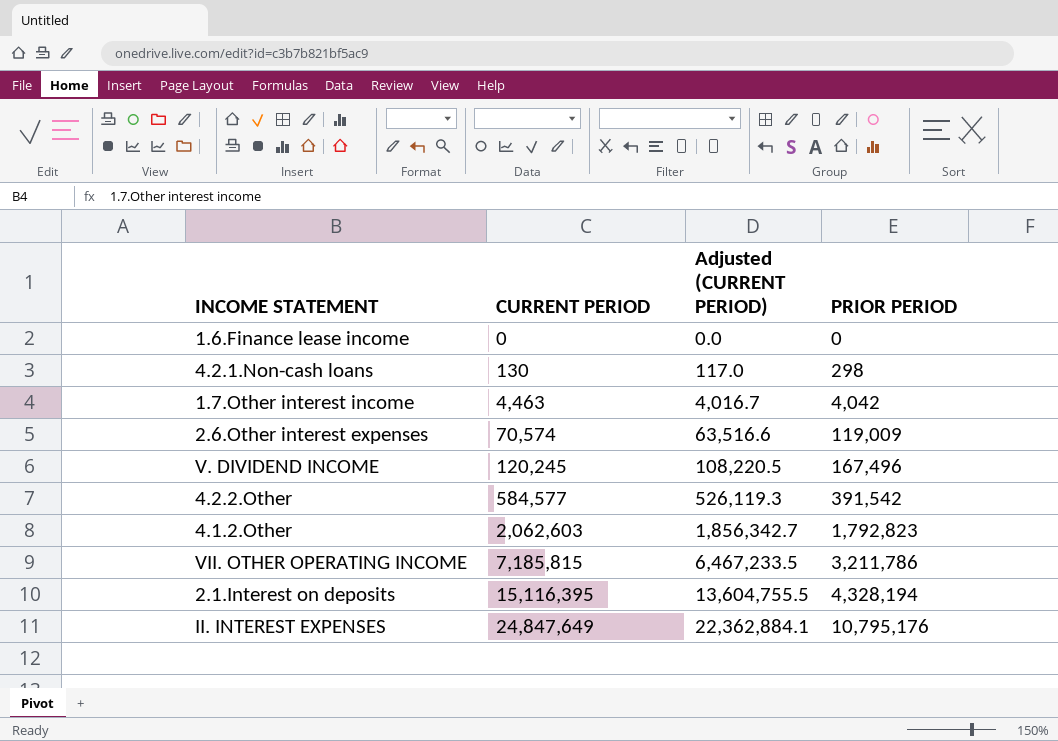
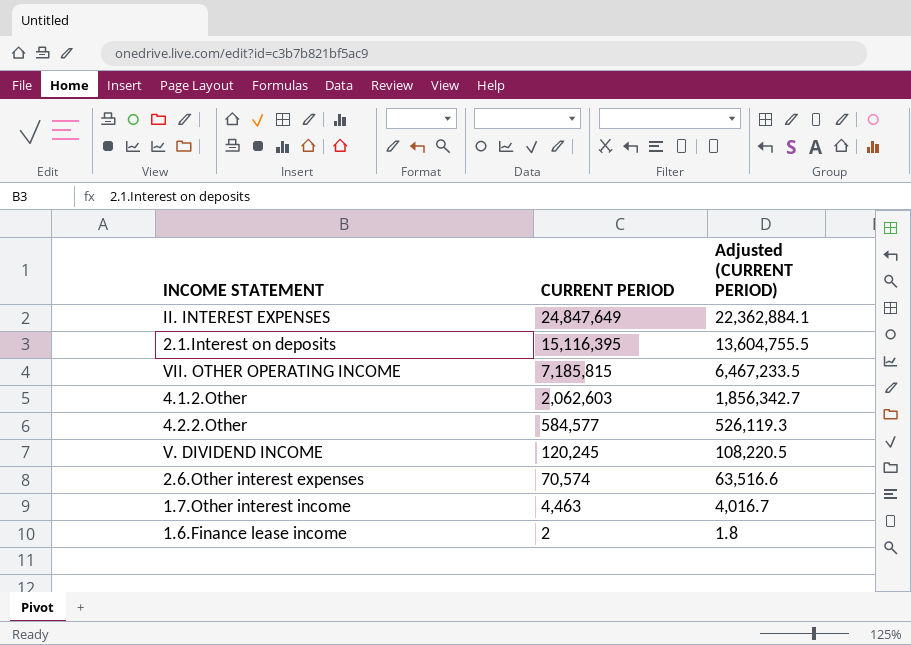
row order: CURRENT PERIOD ascending -> CURRENT PERIOD descending
column PRIOR PERIOD | position: 4 -> none
row 4.2.1.Non-cash loans: 130 | 117.0 | 298 -> none
1.6.Finance lease income | CURRENT PERIOD: 0 -> 2
1.6.Finance lease income | Adjusted (CURRENT PERIOD): 0.0 -> 1.8

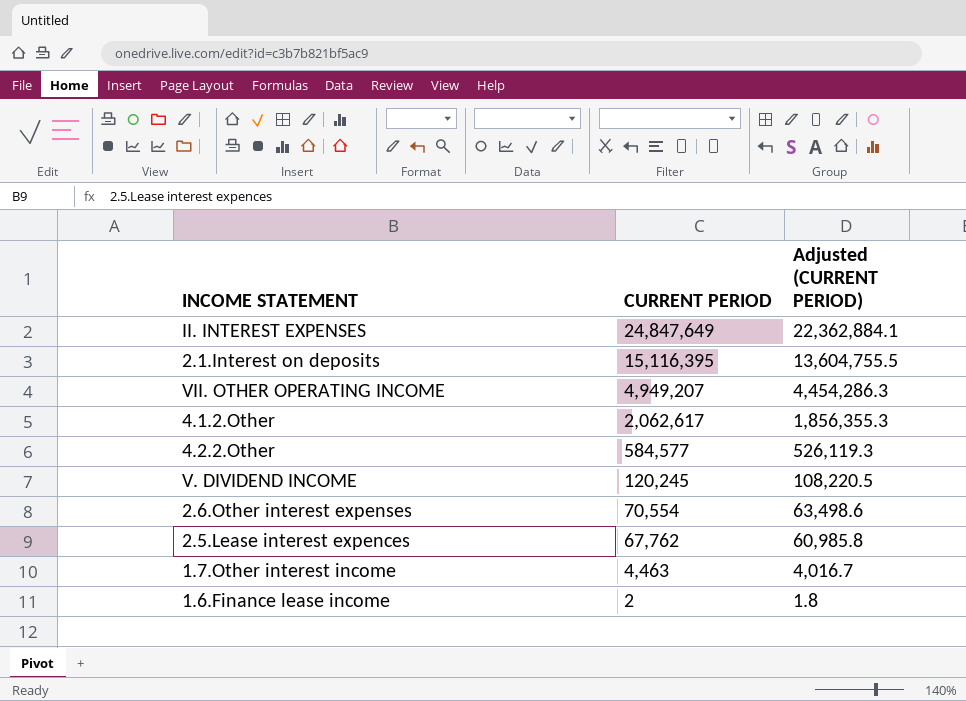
VII. OTHER OPERATING INCOME | CURRENT PERIOD: 7,185,815 -> 4,949,207
VII. OTHER OPERATING INCOME | Adjusted (CURRENT PERIOD): 6,467,233.5 -> 4,454,286.3
4.1.2.Other | CURRENT PERIOD: 2,062,603 -> 2,062,617
4.1.2.Other | Adjusted (CURRENT PERIOD): 1,856,342.7 -> 1,856,355.3
2.6.Other interest expenses | CURRENT PERIOD: 70,574 -> 70,554
2.6.Other interest expenses | Adjusted (CURRENT PERIOD): 63,516.6 -> 63,498.6
row 2.5.Lease interest expences: none -> 67,762 | 60,985.8

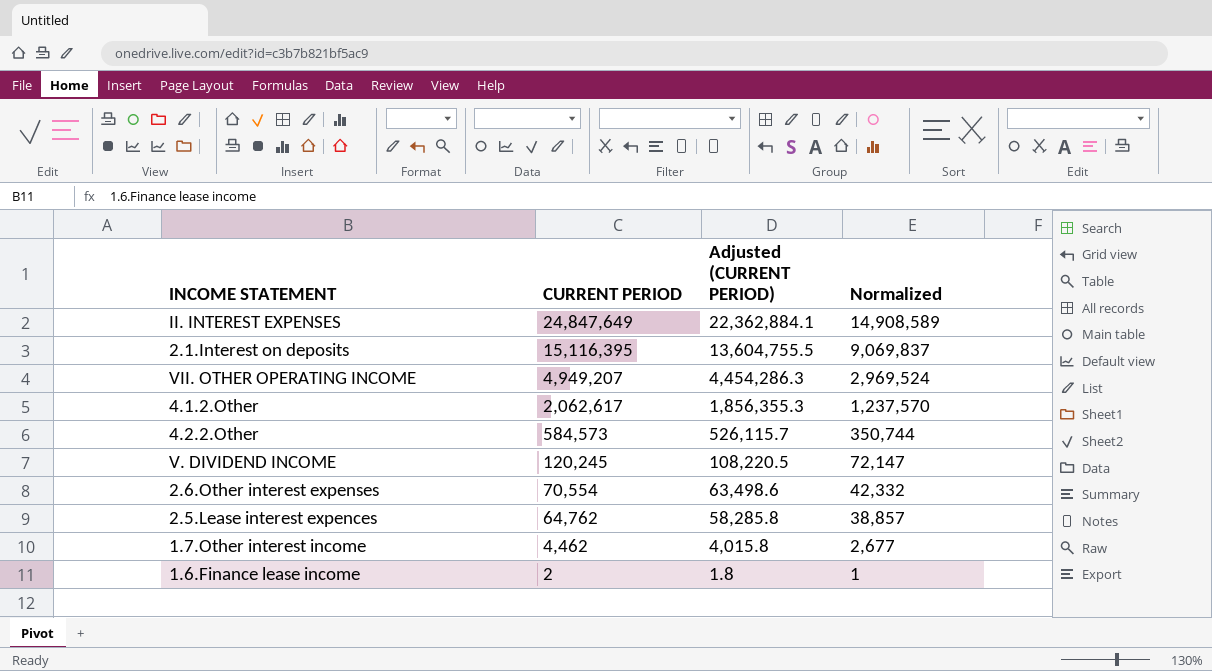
column Normalized | formula: none -> [CURRENT PERIOD] * 0.6
4.2.2.Other | CURRENT PERIOD: 584,577 -> 584,573
4.2.2.Other | Adjusted (CURRENT PERIOD): 526,119.3 -> 526,115.7
2.5.Lease interest expences | CURRENT PERIOD: 67,762 -> 64,762
2.5.Lease interest expences | Adjusted (CURRENT PERIOD): 60,985.8 -> 58,285.8
1.7.Other interest income | CURRENT PERIOD: 4,463 -> 4,462
1.7.Other interest income | Adjusted (CURRENT PERIOD): 4,016.7 -> 4,015.8

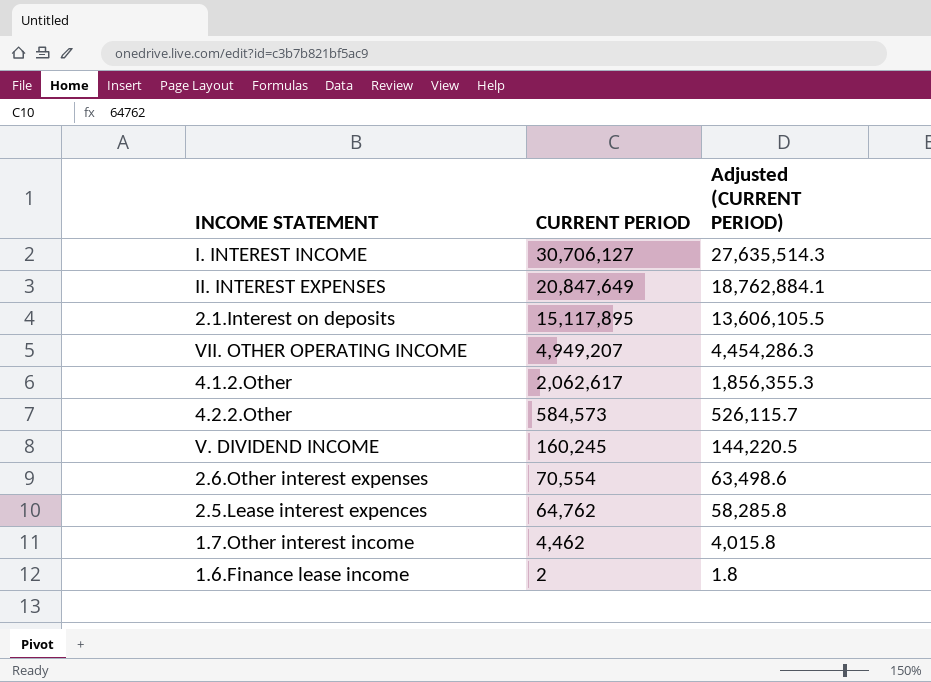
column Normalized | formula: [CURRENT PERIOD] * 0.6 -> none
row I. INTEREST INCOME: none -> 30,706,127 | 27,635,514.3
II. INTEREST EXPENSES | CURRENT PERIOD: 24,847,649 -> 20,847,649
II. INTEREST EXPENSES | Adjusted (CURRENT PERIOD): 22,362,884.1 -> 18,762,884.1
2.1.Interest on deposits | CURRENT PERIOD: 15,116,395 -> 15,117,895
2.1.Interest on deposits | Adjusted (CURRENT PERIOD): 13,604,755.5 -> 13,606,105.5
V. DIVIDEND INCOME | CURRENT PERIOD: 120,245 -> 160,245
V. DIVIDEND INCOME | Adjusted (CURRENT PERIOD): 108,220.5 -> 144,220.5

